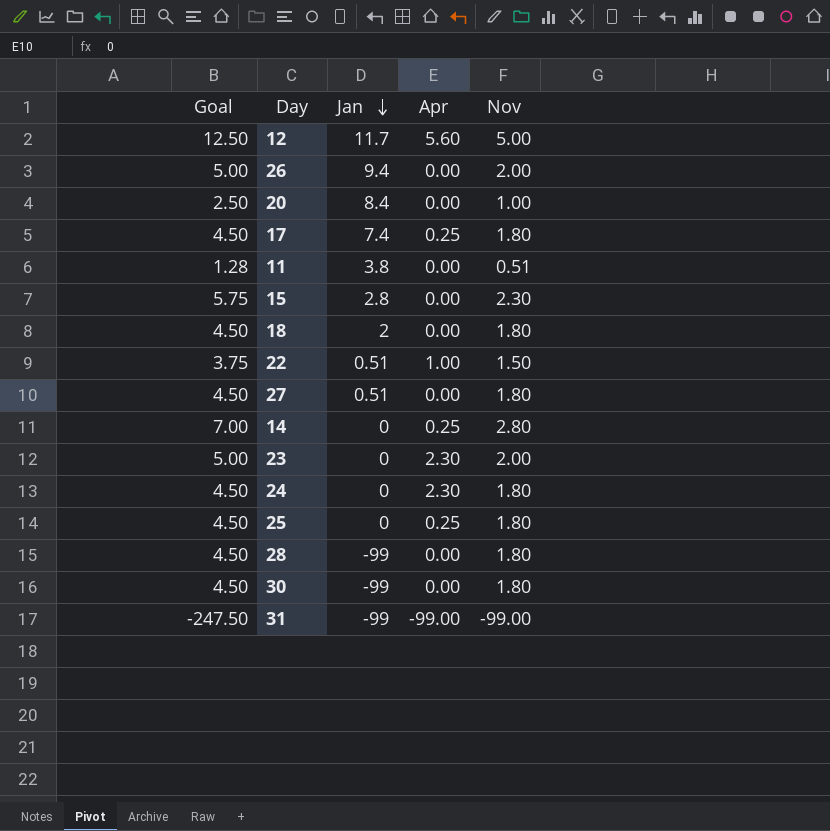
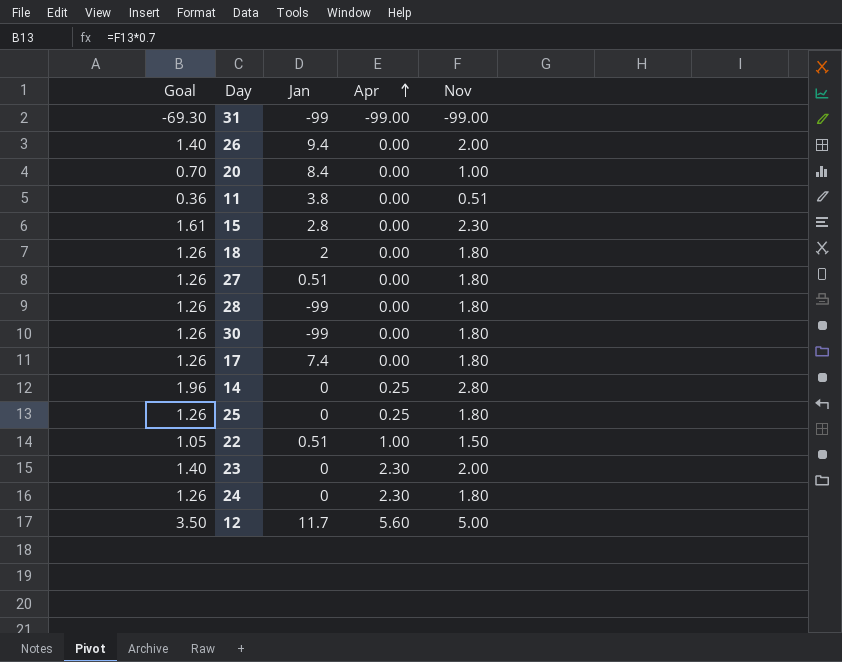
row order: Jan descending -> Apr ascending
column Goal | formula: [Nov] * 2.5 -> [Nov] * 0.7
17 | Apr: 0.25 -> 0.00

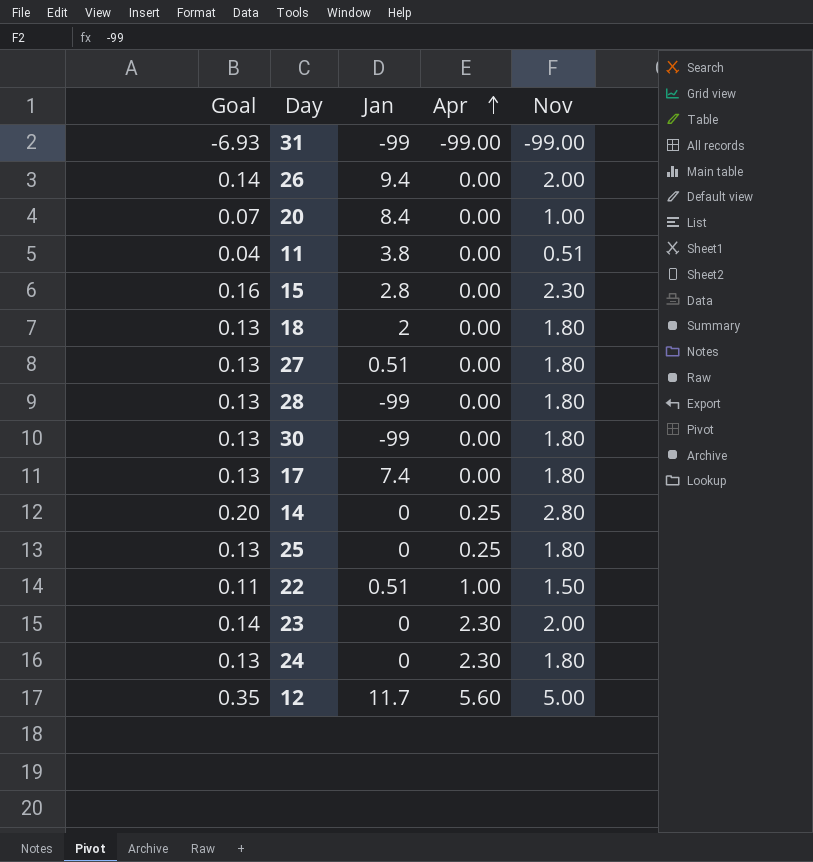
column Goal | formula: [Nov] * 0.7 -> [Nov] * 0.07

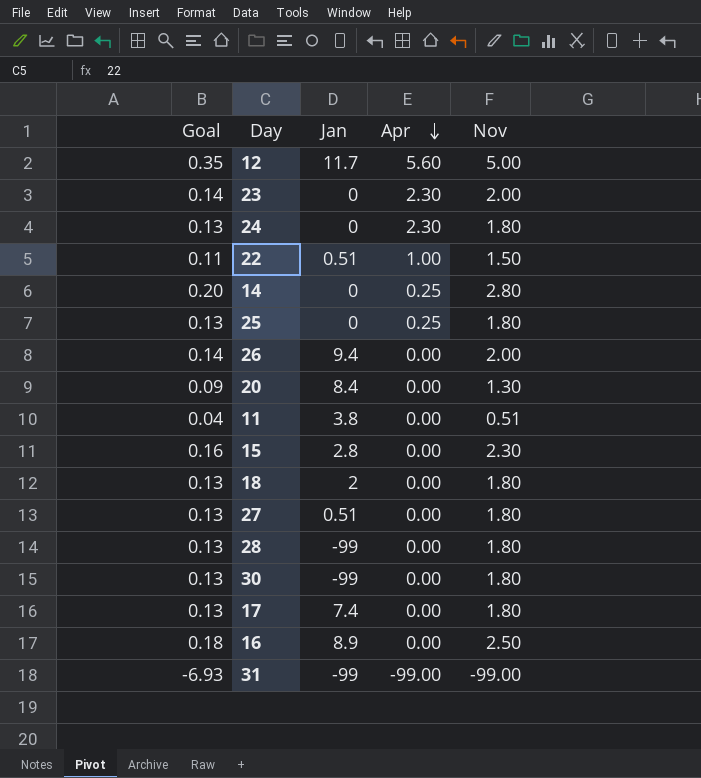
row order: Apr ascending -> Apr descending
20 | Goal: 0.07 -> 0.09
20 | Nov: 1.00 -> 1.30
row 16: none -> 0.18 | 8.9 | 0.00 | 2.50

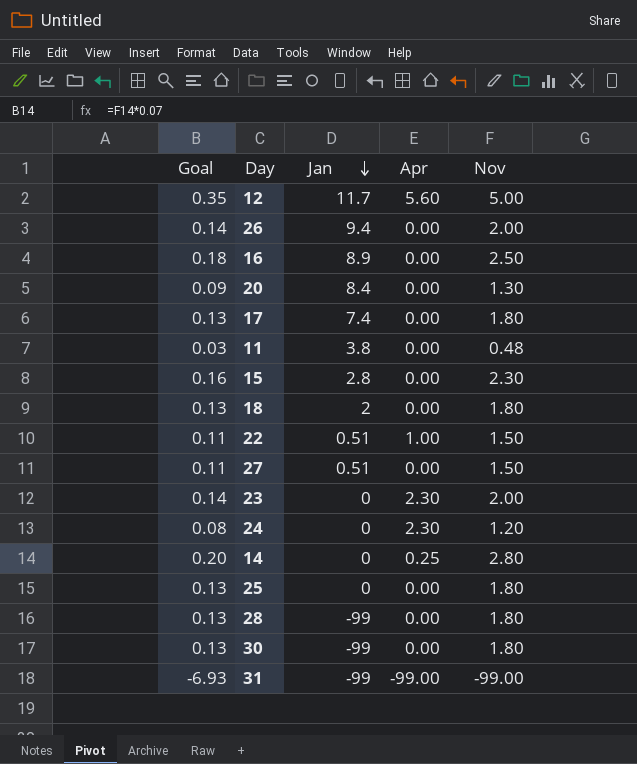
row order: Apr descending -> Jan descending
11 | Goal: 0.04 -> 0.03
11 | Nov: 0.51 -> 0.48
27 | Goal: 0.13 -> 0.11
27 | Nov: 1.80 -> 1.50
24 | Goal: 0.13 -> 0.08
24 | Nov: 1.80 -> 1.20
25 | Apr: 0.25 -> 0.00

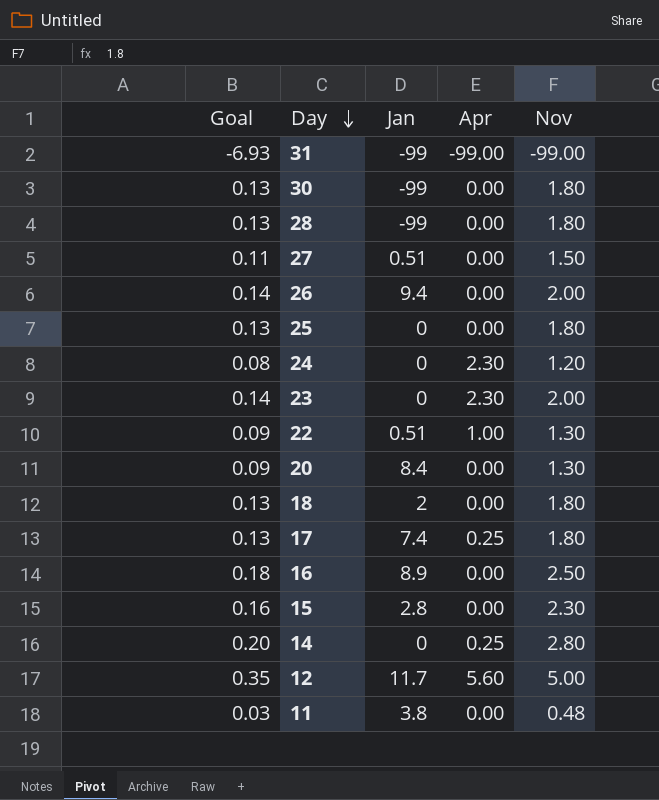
row order: Jan descending -> Day descending
22 | Goal: 0.11 -> 0.09
22 | Nov: 1.50 -> 1.30
17 | Apr: 0.00 -> 0.25

